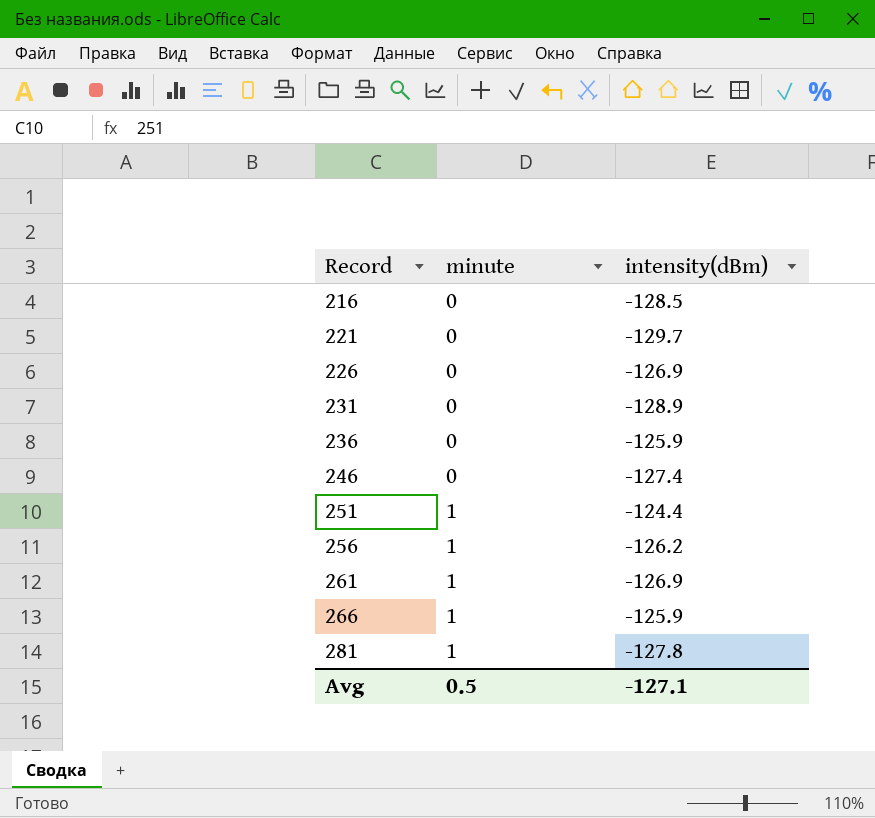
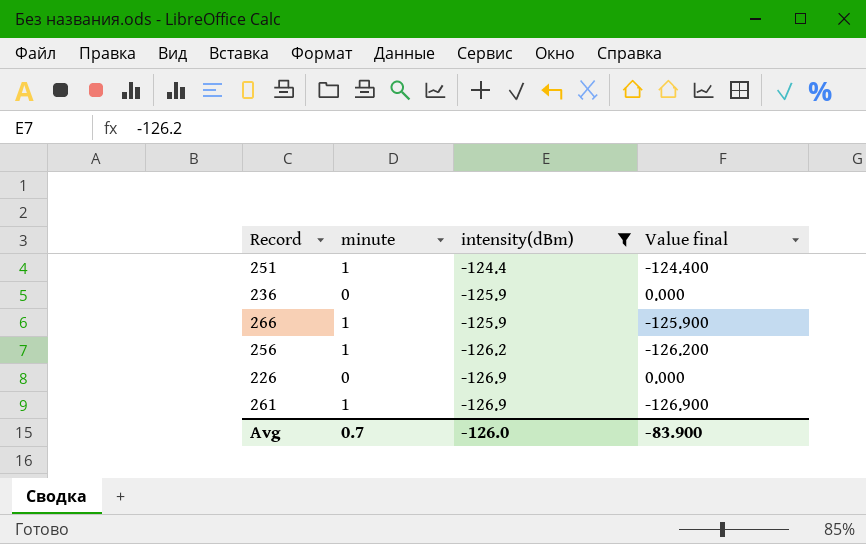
filter: none -> intensity(dBm) >= -126.9
row order: Record ascending -> intensity(dBm) descending
column Value final | formula: none -> [minute] * [intensity(dBm)]
Avg | minute: 0.5 -> 0.7
Avg | intensity(dBm): -127.1 -> -126.0

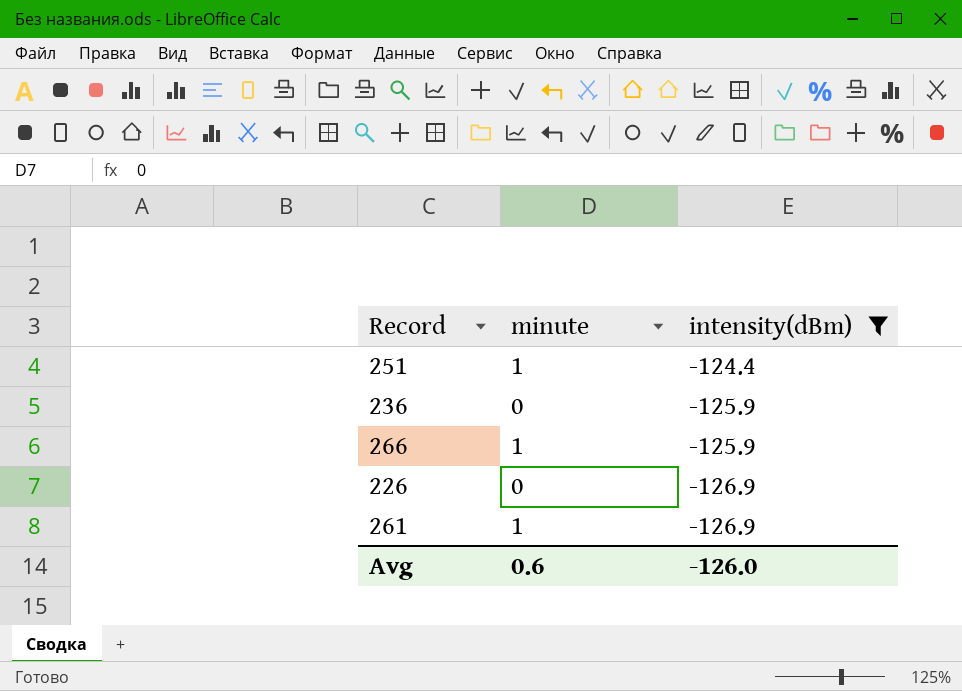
column Value final | formula: [minute] * [intensity(dBm)] -> none
row 256: 1 | -126.2 | -126.200 -> none
Avg | minute: 0.7 -> 0.6

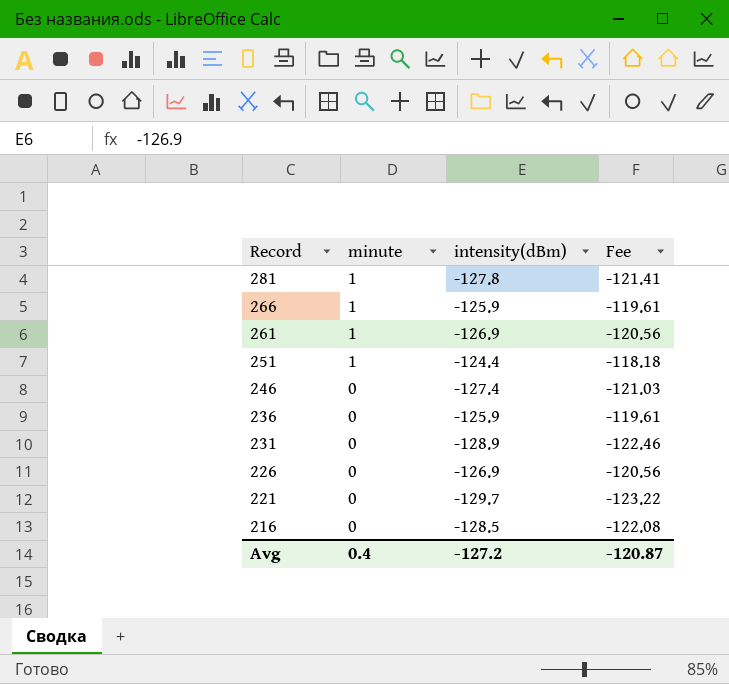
filter: intensity(dBm) >= -126.9 -> none
row order: intensity(dBm) descending -> Record descending
column Fee | formula: none -> [intensity(dBm)] * 0.95
Avg | minute: 0.6 -> 0.4
Avg | intensity(dBm): -126.0 -> -127.2

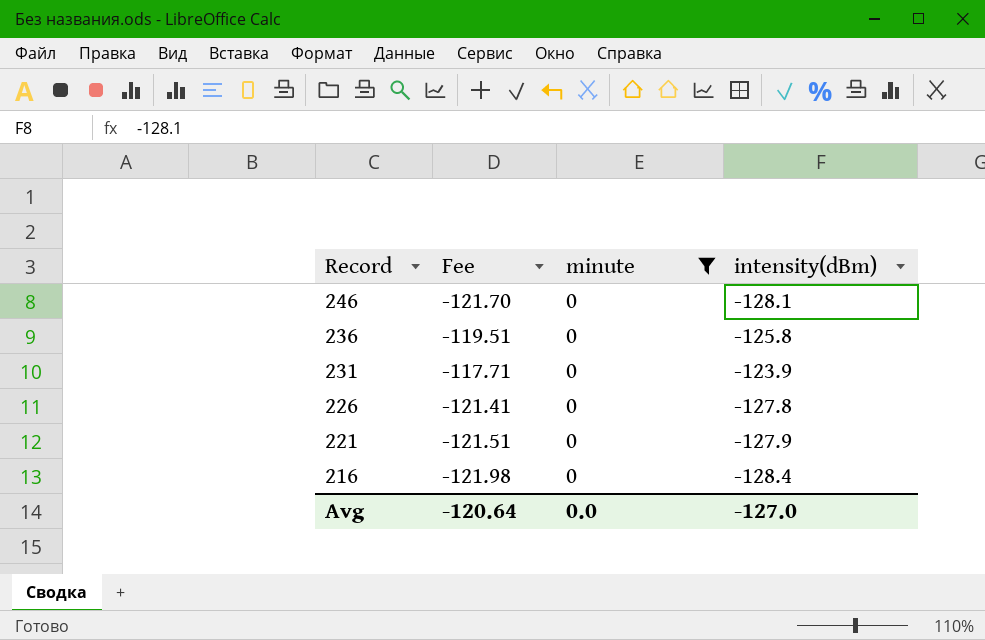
filter: none -> minute = 0
column Fee | position: 4 -> 2
246 | Fee: -121.03 -> -121.70
246 | intensity(dBm): -127.4 -> -128.1
236 | Fee: -119.61 -> -119.51
236 | intensity(dBm): -125.9 -> -125.8
231 | Fee: -122.46 -> -117.71
231 | intensity(dBm): -128.9 -> -123.9
226 | Fee: -120.56 -> -121.41
226 | intensity(dBm): -126.9 -> -127.8
221 | Fee: -123.22 -> -121.51
221 | intensity(dBm): -129.7 -> -127.9
216 | Fee: -122.08 -> -121.98
216 | intensity(dBm): -128.5 -> -128.4
Avg | Fee: -120.87 -> -120.64
Avg | minute: 0.4 -> 0.0
Avg | intensity(dBm): -127.2 -> -127.0

